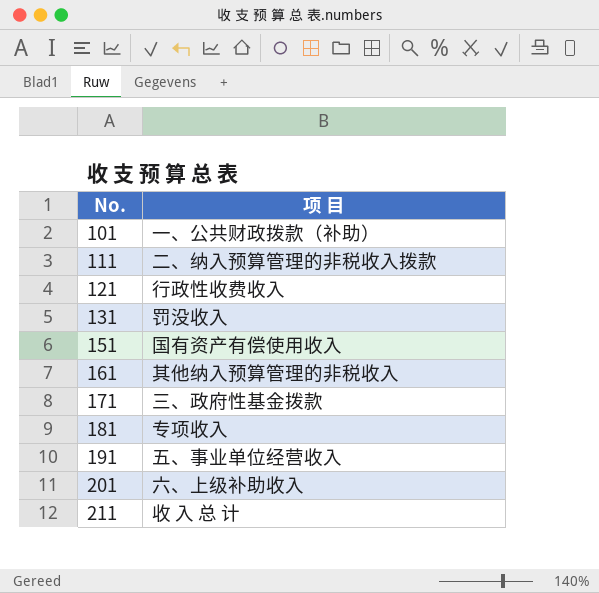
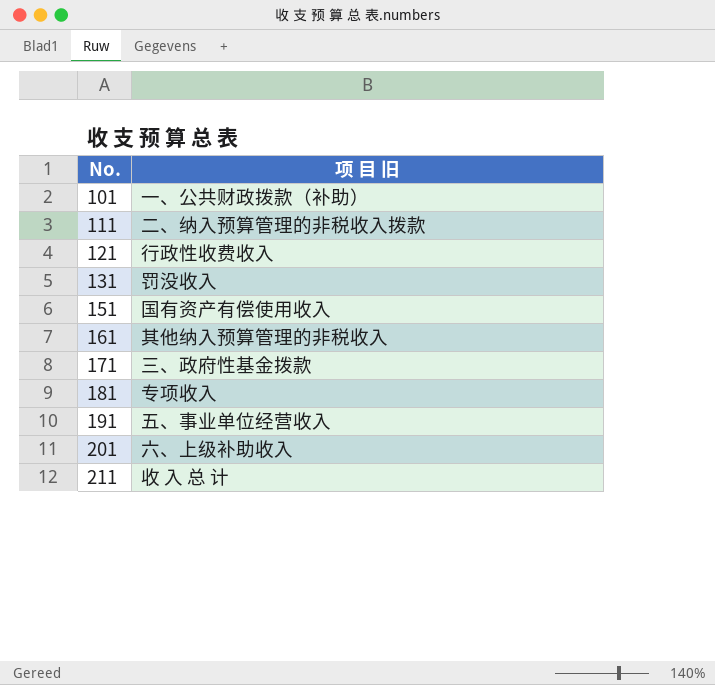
column name: 项 目 -> 项 目 旧

